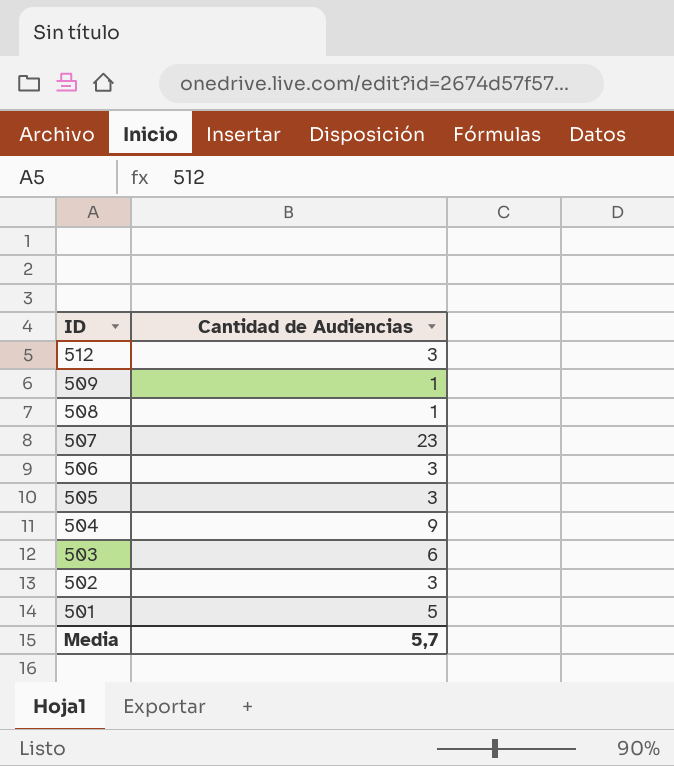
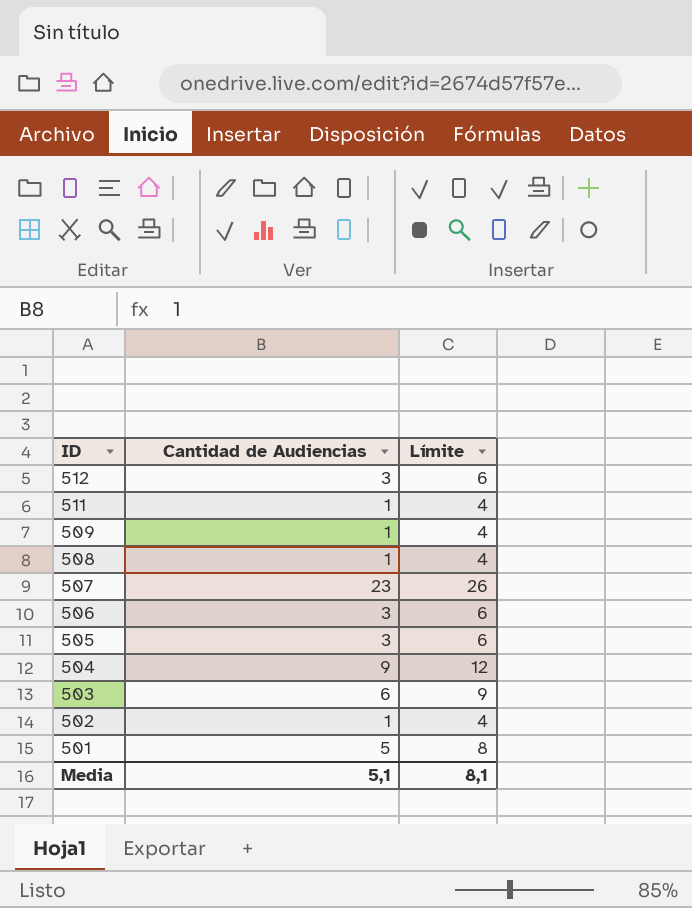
column Límite | formula: none -> [Cantidad de Audiencias] + 3
row 511: none -> 1 | 4
502 | Cantidad de Audiencias: 3 -> 1
Media | Cantidad de Audiencias: 5,7 -> 5,1

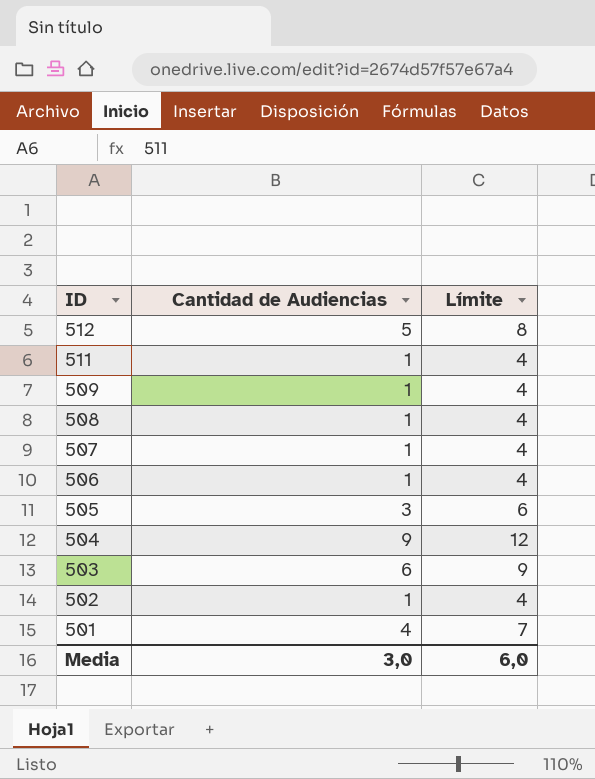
512 | Cantidad de Audiencias: 3 -> 5
512 | Límite: 6 -> 8
507 | Cantidad de Audiencias: 23 -> 1
507 | Límite: 26 -> 4
506 | Cantidad de Audiencias: 3 -> 1
506 | Límite: 6 -> 4
501 | Cantidad de Audiencias: 5 -> 4
501 | Límite: 8 -> 7
Media | Cantidad de Audiencias: 5,1 -> 3,0
Media | Límite: 8,1 -> 6,0

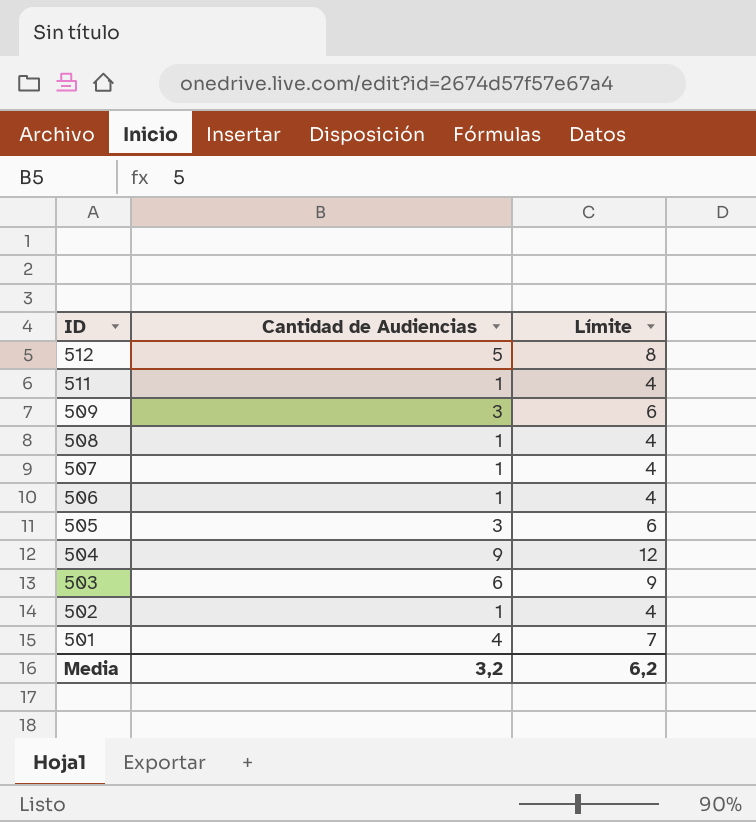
509 | Cantidad de Audiencias: 1 -> 3
509 | Límite: 4 -> 6
Media | Cantidad de Audiencias: 3,0 -> 3,2
Media | Límite: 6,0 -> 6,2

